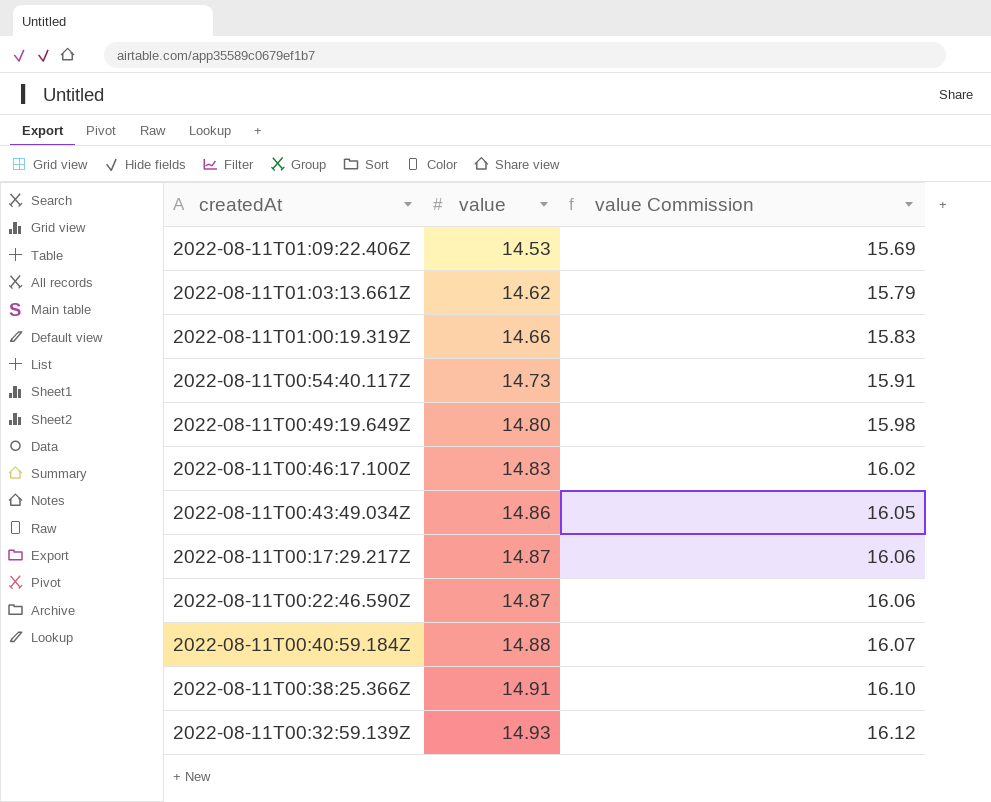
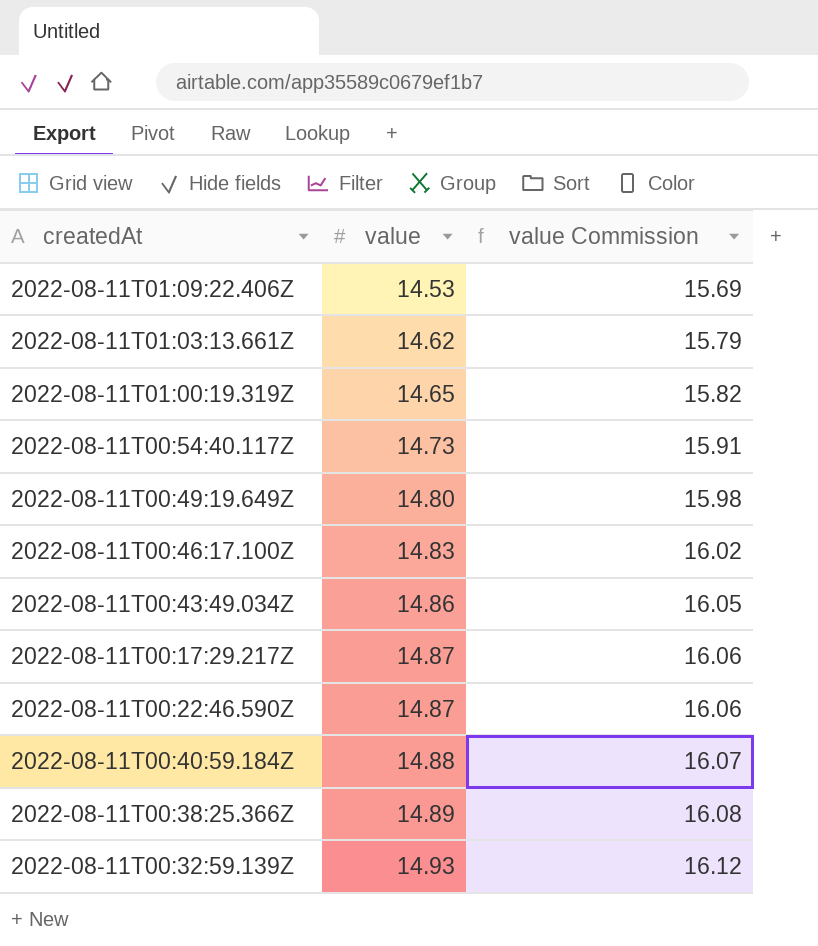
2022-08-11T01:00:19.319Z | value: 14.66 -> 14.65
2022-08-11T01:00:19.319Z | value Commission: 15.83 -> 15.82
2022-08-11T00:38:25.366Z | value: 14.91 -> 14.89
2022-08-11T00:38:25.366Z | value Commission: 16.10 -> 16.08

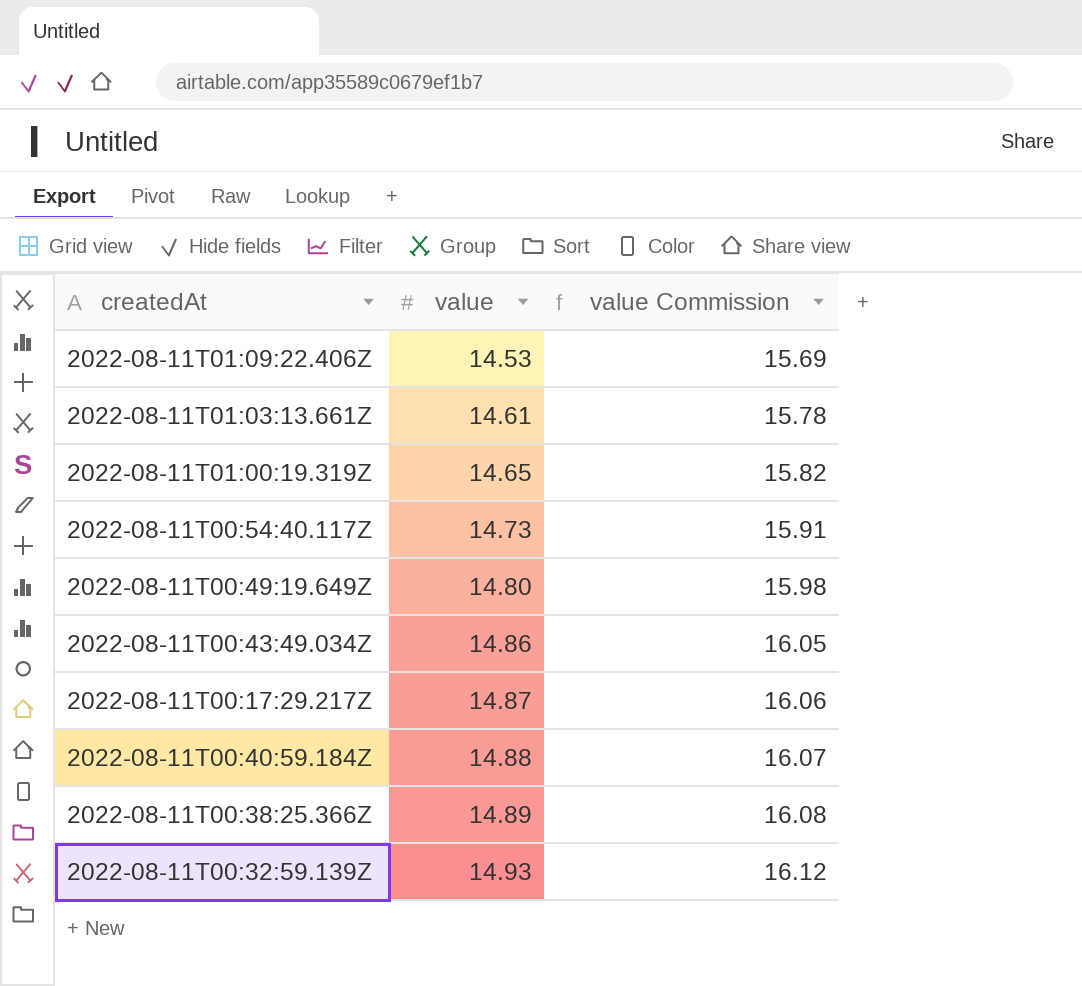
row 2022-08-11T00:46:17.100Z: 14.83 | 16.02 -> none
row 2022-08-11T00:22:46.590Z: 14.87 | 16.06 -> none
2022-08-11T01:03:13.661Z | value: 14.62 -> 14.61
2022-08-11T01:03:13.661Z | value Commission: 15.79 -> 15.78

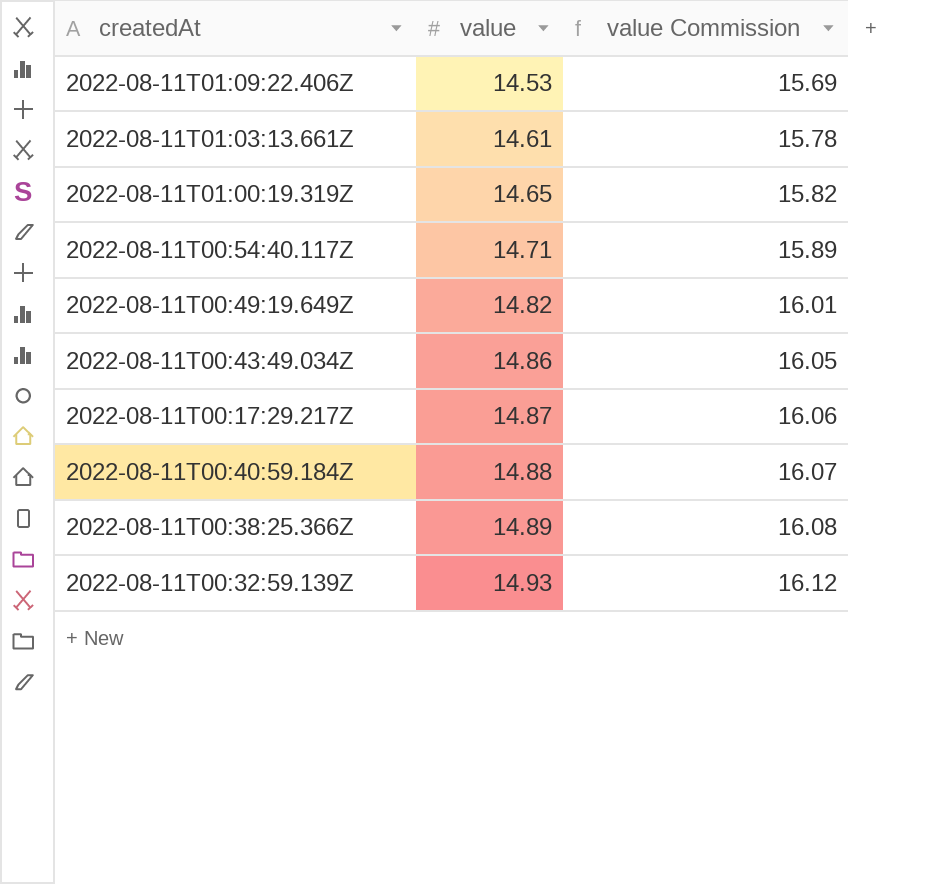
2022-08-11T00:54:40.117Z | value: 14.73 -> 14.71
2022-08-11T00:54:40.117Z | value Commission: 15.91 -> 15.89
2022-08-11T00:49:19.649Z | value: 14.80 -> 14.82
2022-08-11T00:49:19.649Z | value Commission: 15.98 -> 16.01

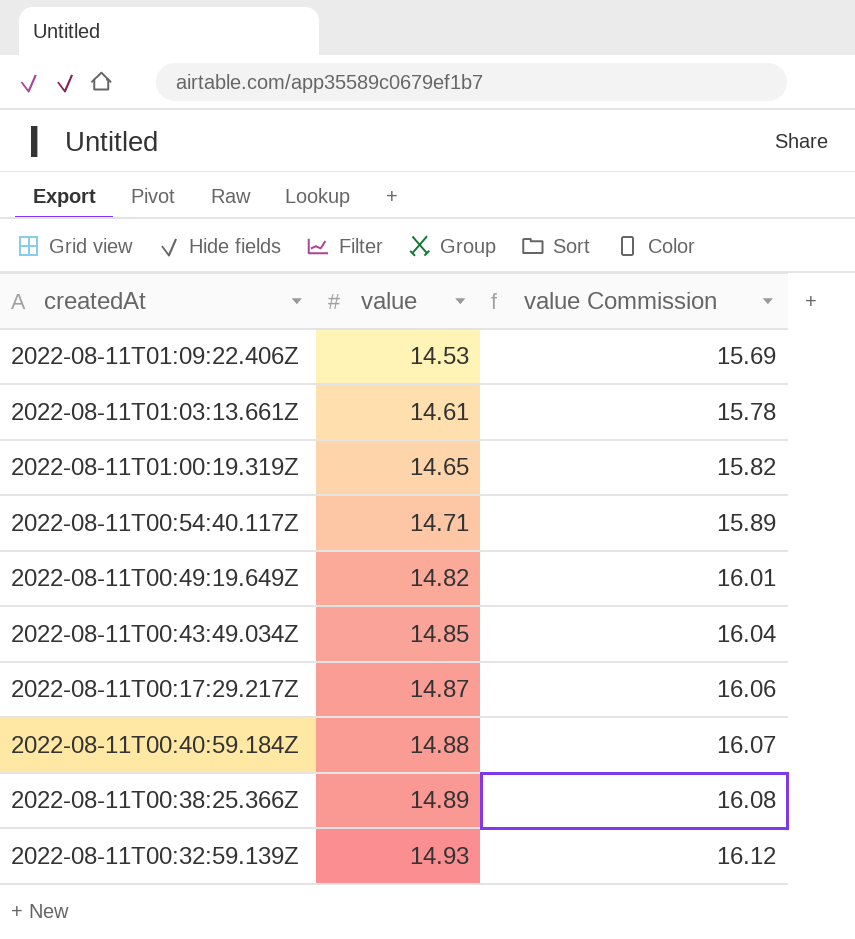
2022-08-11T00:43:49.034Z | value: 14.86 -> 14.85
2022-08-11T00:43:49.034Z | value Commission: 16.05 -> 16.04

